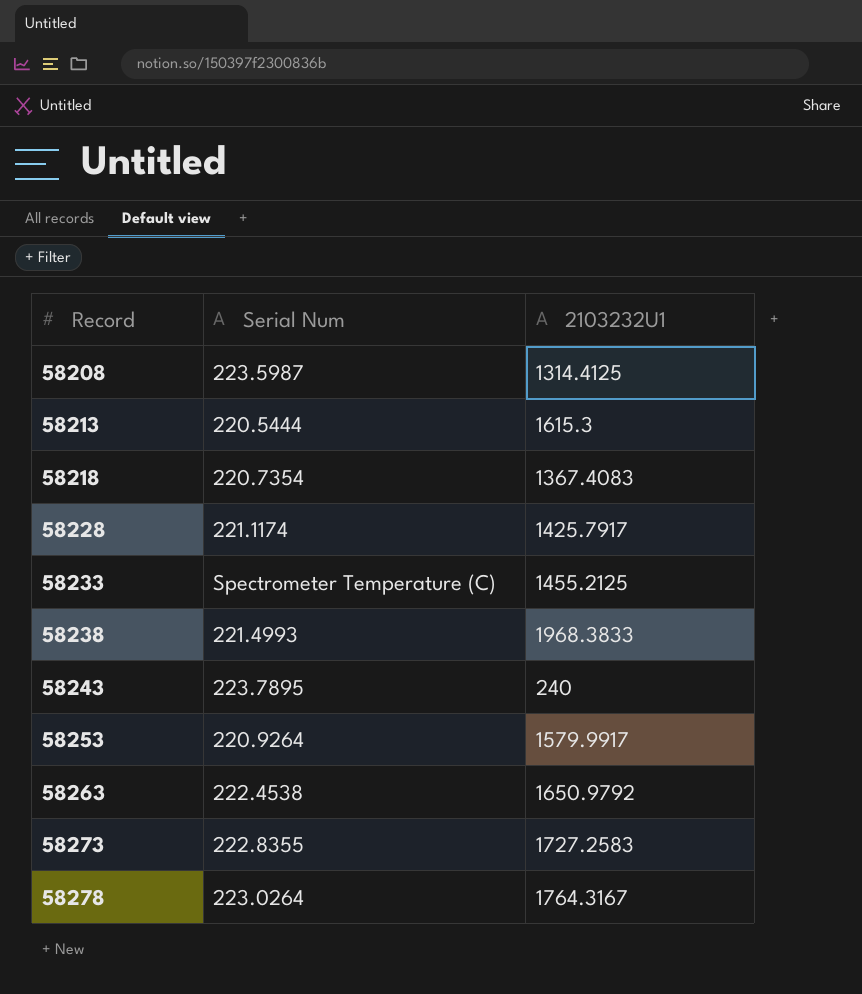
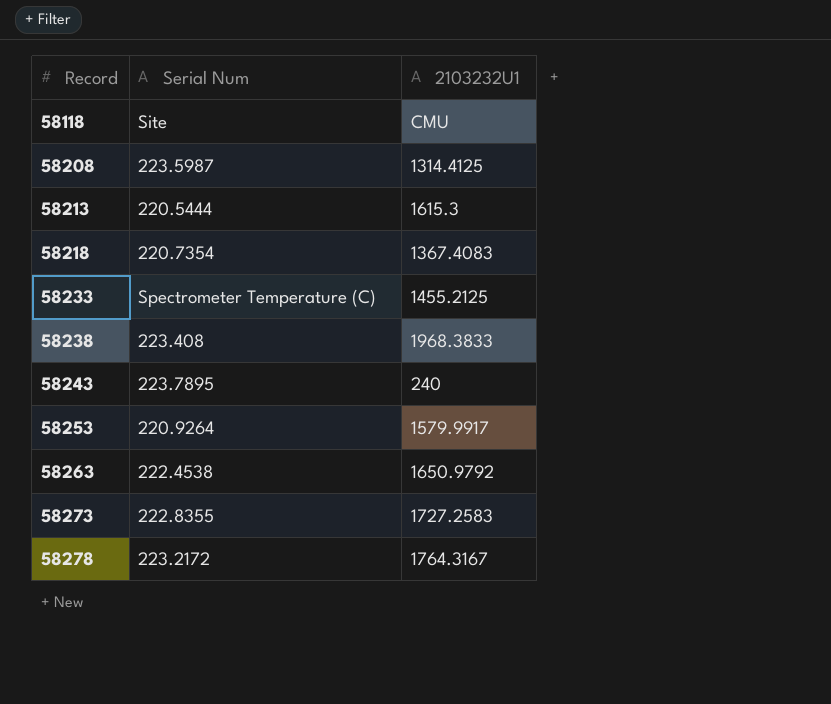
row 58228: 221.1174 | 1425.7917 -> none
row 58118: none -> Site | CMU
58238 | Serial Num: 221.4993 -> 223.408
58278 | Serial Num: 223.0264 -> 223.2172

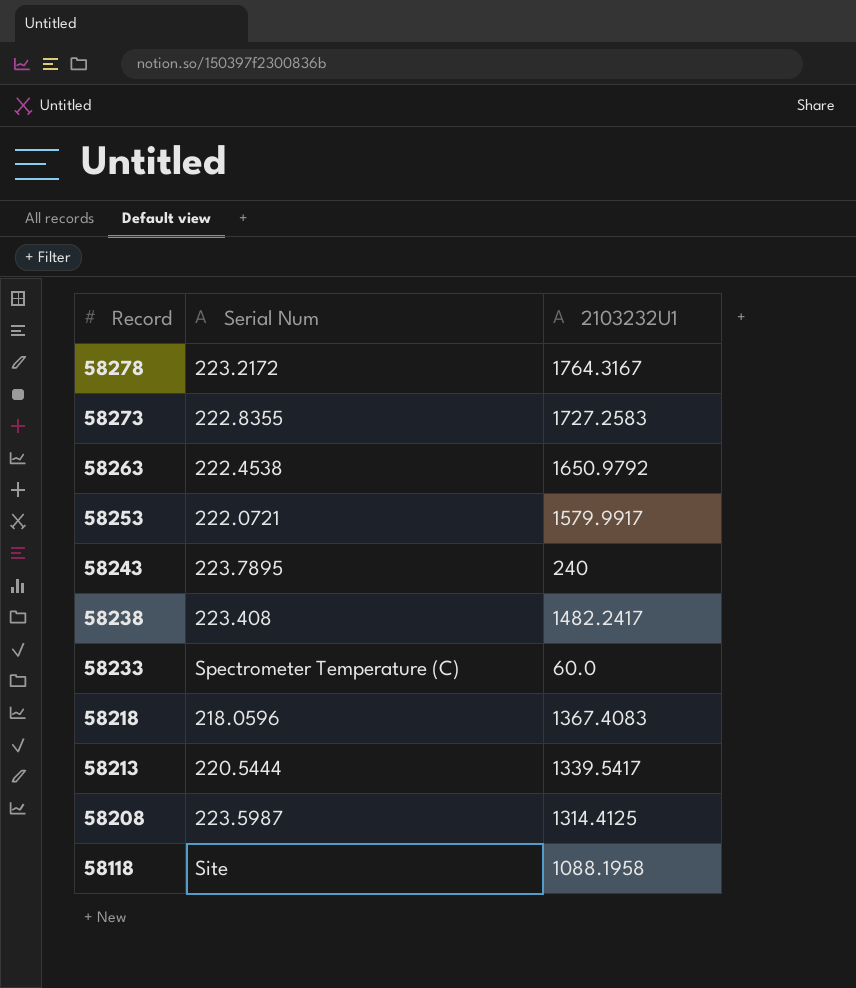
row order: Record ascending -> Record descending
58253 | Serial Num: 220.9264 -> 222.0721
58238 | 2103232U1: 1968.3833 -> 1482.2417
58233 | 2103232U1: 1455.2125 -> 60.0
58218 | Serial Num: 220.7354 -> 218.0596
58213 | 2103232U1: 1615.3 -> 1339.5417
58118 | 2103232U1: CMU -> 1088.1958

